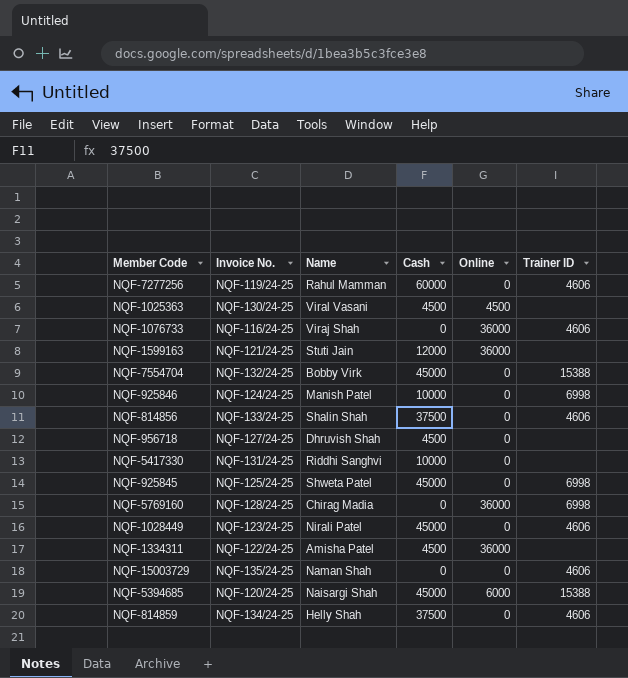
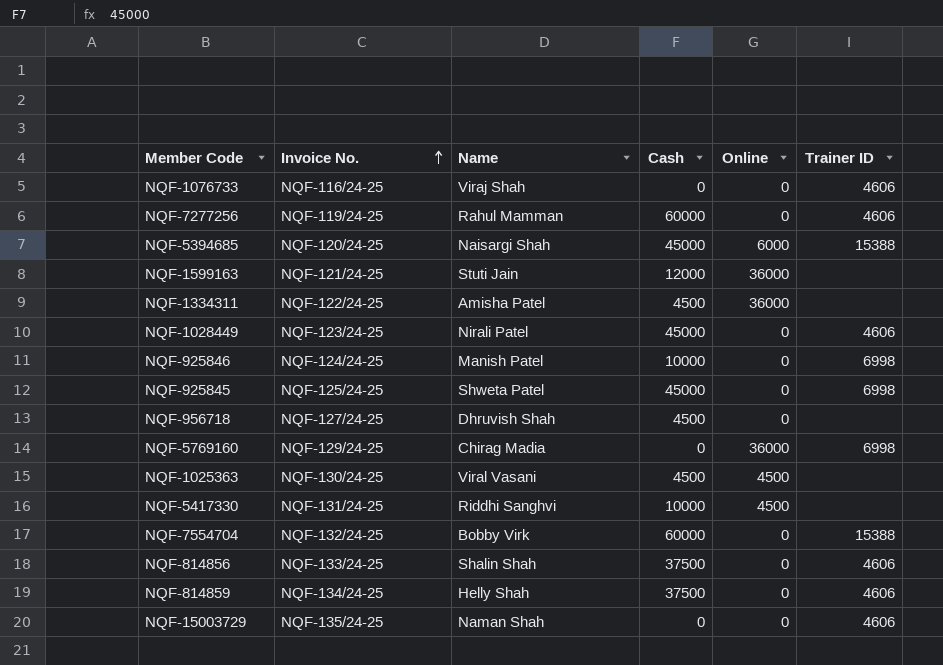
row order: none -> Invoice No. ascending
NQF-1076733 | Online: 36000 -> 0
NQF-5769160 | Invoice No.: NQF-128/24-25 -> NQF-129/24-25
NQF-5417330 | Online: 0 -> 4500
NQF-7554704 | Cash: 45000 -> 60000

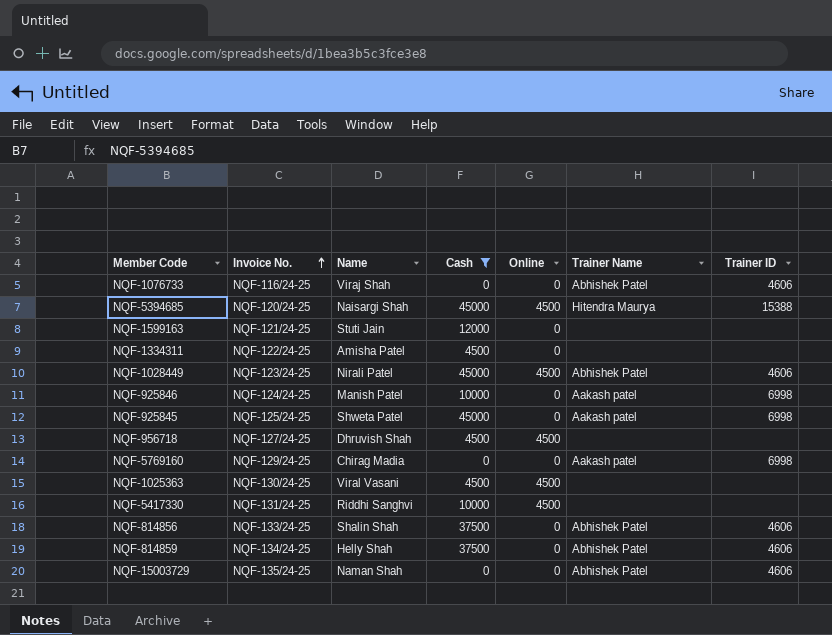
filter: none -> Cash != 60000
column Trainer Name | position: none -> 6
NQF-5394685 | Online: 6000 -> 4500
NQF-1599163 | Online: 36000 -> 0
NQF-1334311 | Online: 36000 -> 0
NQF-1028449 | Online: 0 -> 4500
NQF-956718 | Online: 0 -> 4500
NQF-5769160 | Online: 36000 -> 0

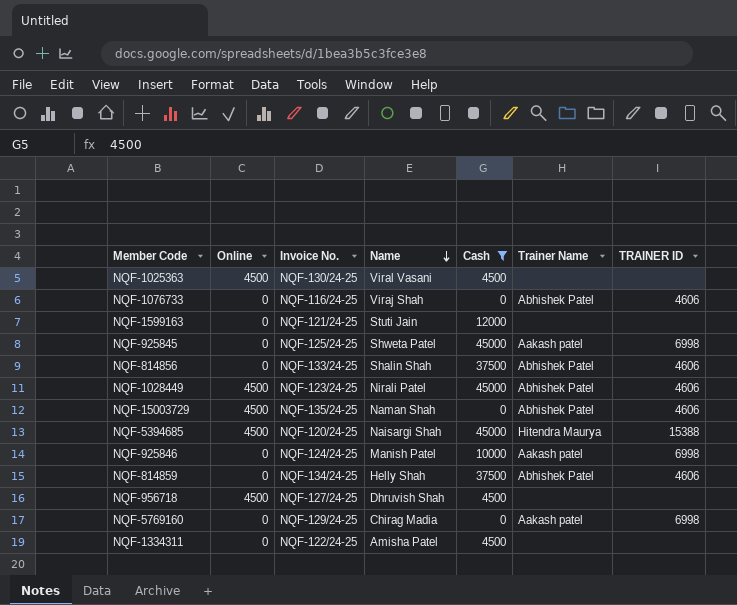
row order: Invoice No. ascending -> Name descending
column Online | position: 5 -> 2
column name: Trainer ID -> TRAINER ID
row NQF-5417330: NQF-131/24-25 | Riddhi Sanghvi | 10000 | 4500 | none | none -> none
NQF-15003729 | Online: 0 -> 4500

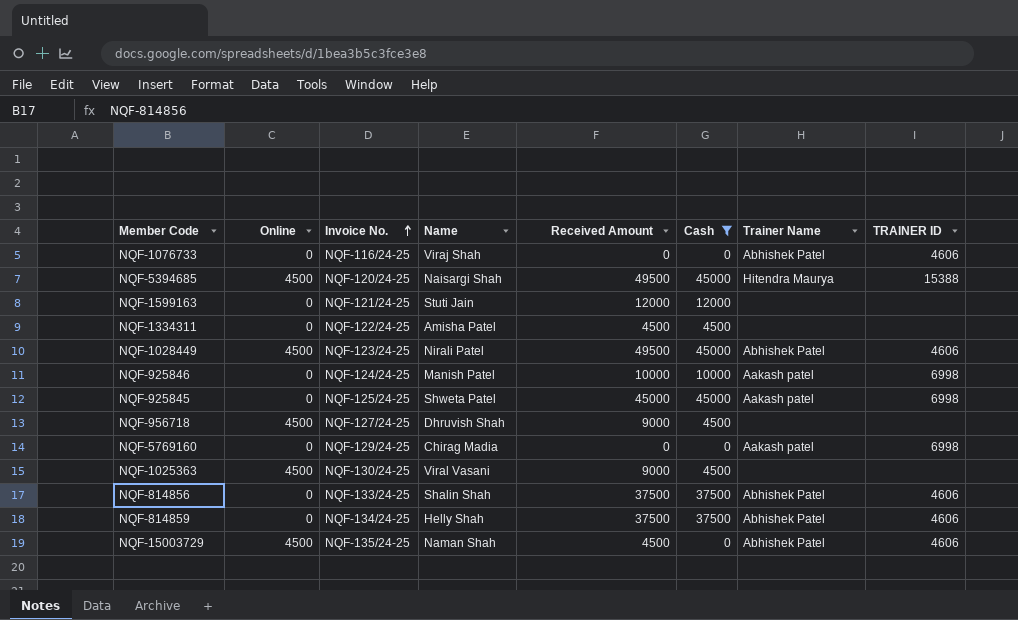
row order: Name descending -> Invoice No. ascending
column Received Amount | formula: none -> [Online] + [Cash]

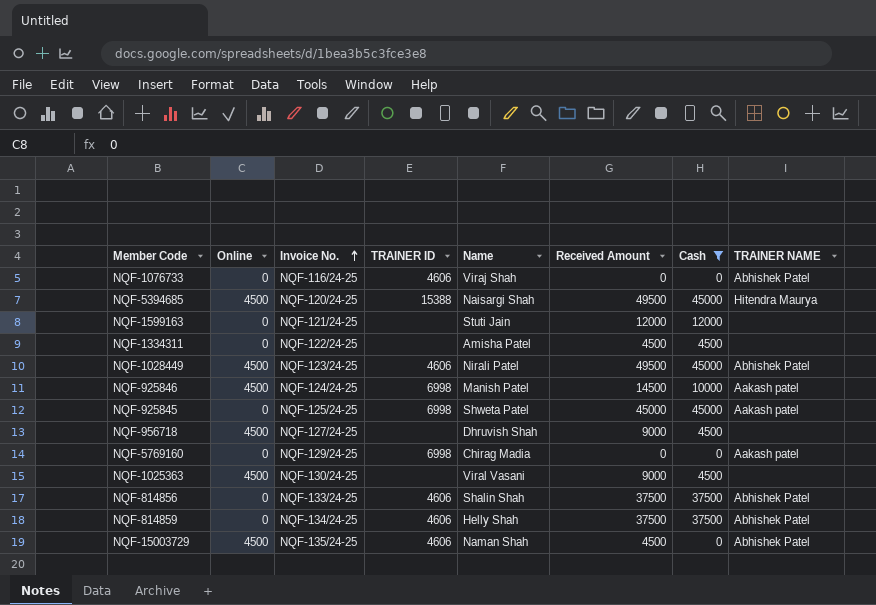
column TRAINER ID | position: 8 -> 4
column name: Trainer Name -> TRAINER NAME
NQF-925846 | Online: 0 -> 4500
NQF-925846 | Received Amount: 10000 -> 14500

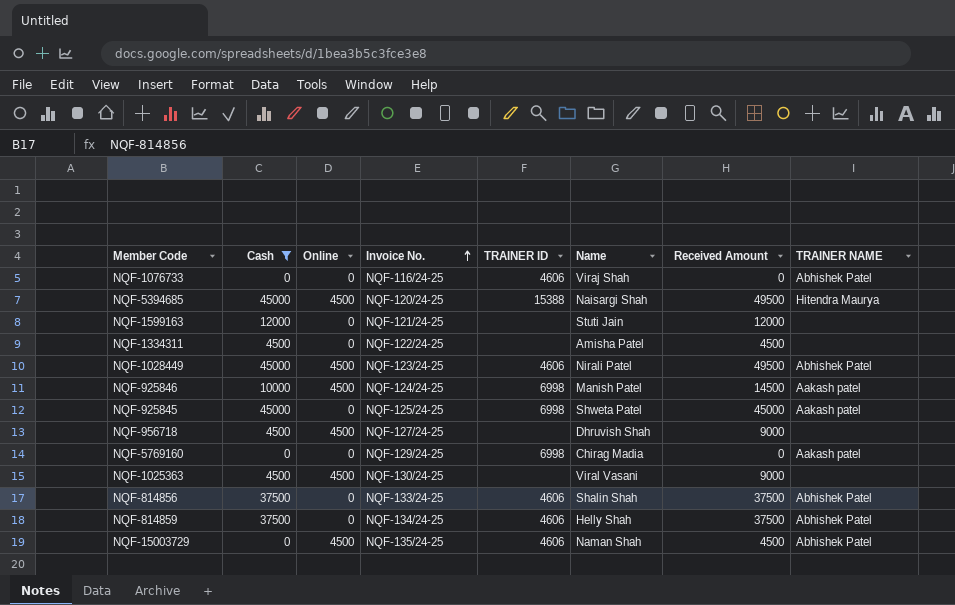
column Cash | position: 7 -> 2

